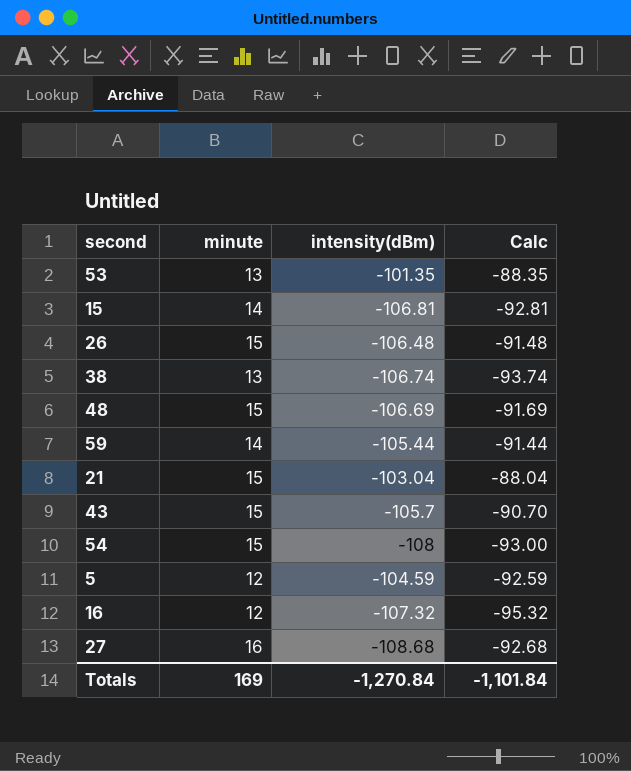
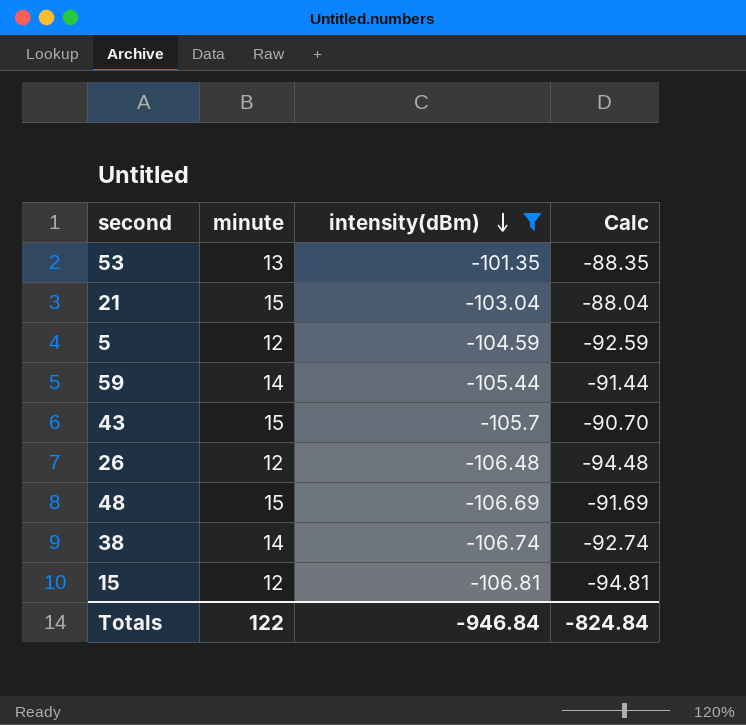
filter: none -> intensity(dBm) >= -106.81
row order: none -> intensity(dBm) descending
26 | minute: 15 -> 12
26 | Calc: -91.48 -> -94.48
38 | minute: 13 -> 14
38 | Calc: -93.74 -> -92.74
15 | minute: 14 -> 12
15 | Calc: -92.81 -> -94.81
Totals | minute: 169 -> 122
Totals | intensity(dBm): -1,270.84 -> -946.84
Totals | Calc: -1,101.84 -> -824.84

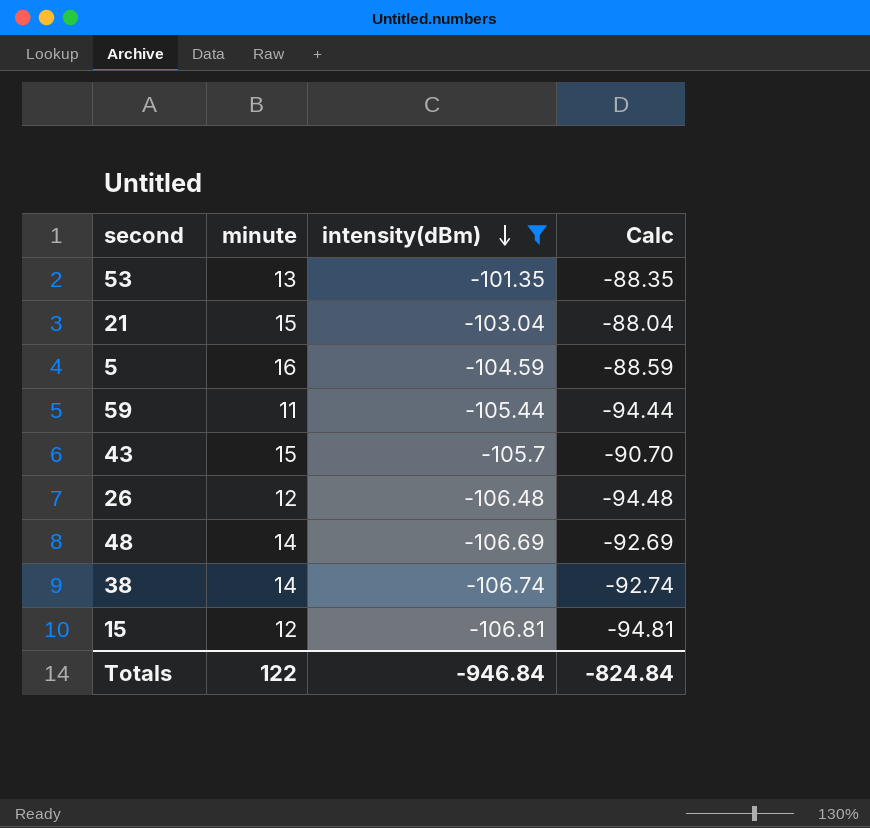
5 | minute: 12 -> 16
5 | Calc: -92.59 -> -88.59
59 | minute: 14 -> 11
59 | Calc: -91.44 -> -94.44
48 | minute: 15 -> 14
48 | Calc: -91.69 -> -92.69

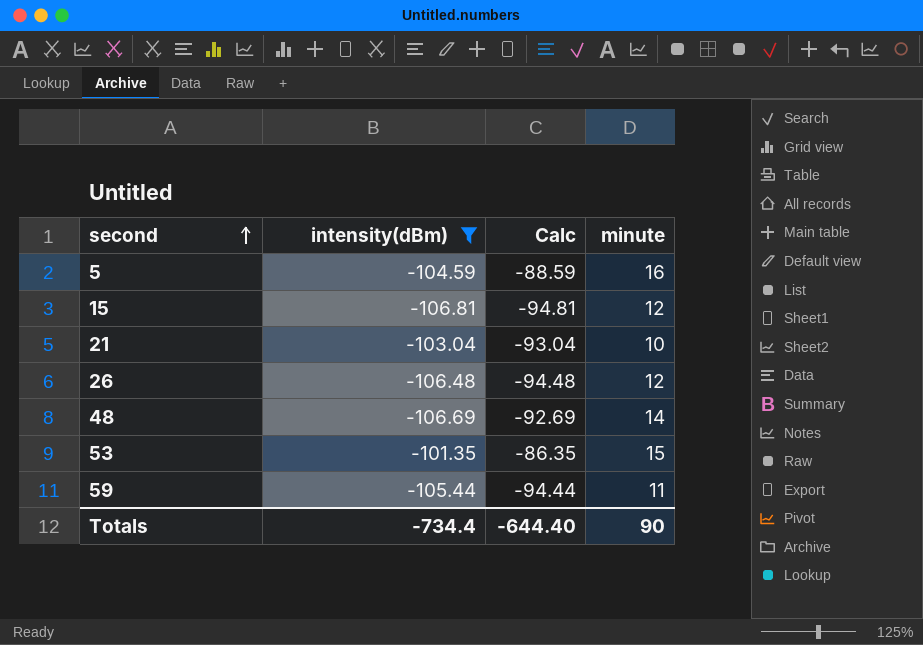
row order: intensity(dBm) descending -> second ascending
column minute | position: 2 -> 4
row 43: 15 | -105.7 | -90.70 -> none
row 38: 14 | -106.74 | -92.74 -> none
21 | Calc: -88.04 -> -93.04
21 | minute: 15 -> 10
53 | Calc: -88.35 -> -86.35
53 | minute: 13 -> 15
Totals | intensity(dBm): -946.84 -> -734.4
Totals | Calc: -824.84 -> -644.40
Totals | minute: 122 -> 90

